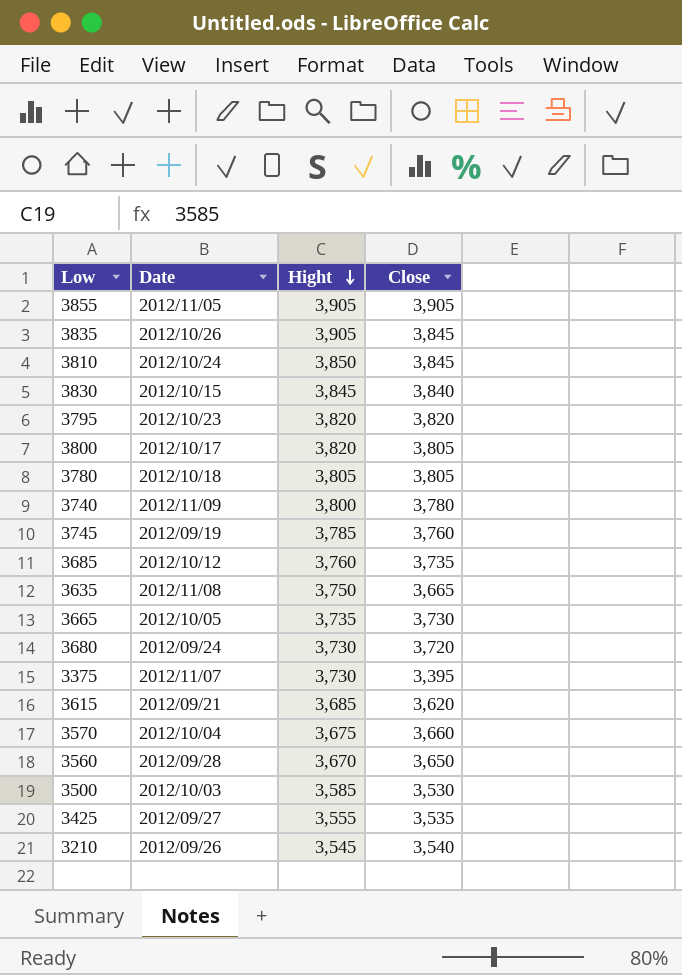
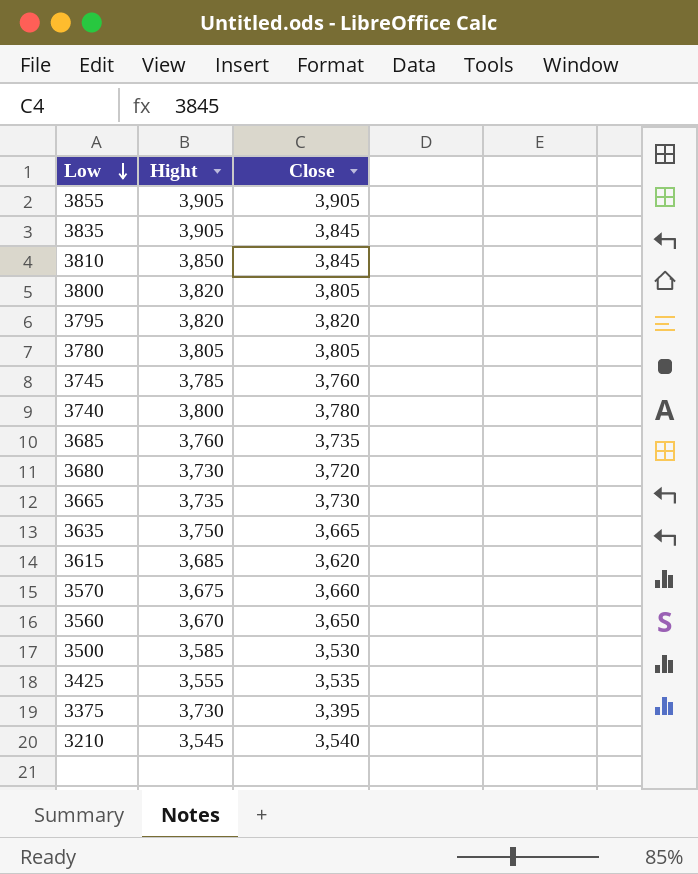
row order: Hight descending -> Low descending
column Date | position: 2 -> none
row 3830: 2012/10/15 | 3,845 | 3,840 -> none

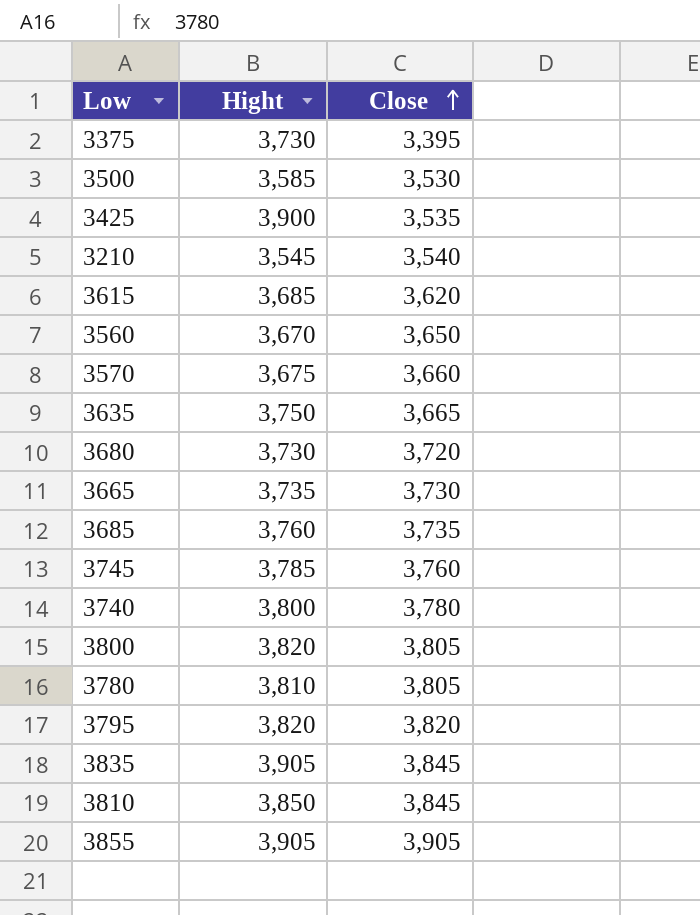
row order: Low descending -> Close ascending
3425 | Hight: 3,555 -> 3,900
3780 | Hight: 3,805 -> 3,810

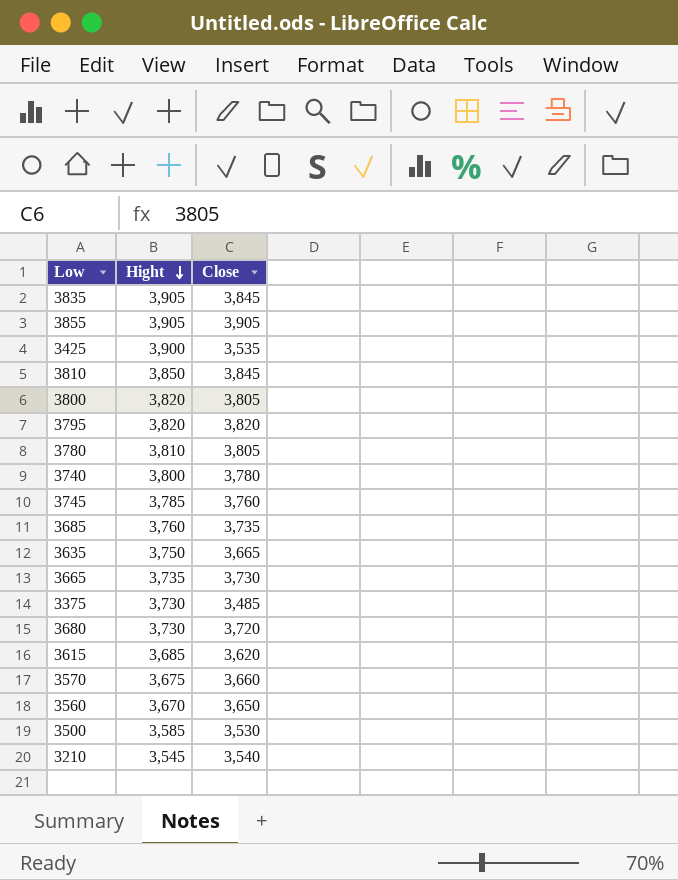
row order: Close ascending -> Hight descending
3375 | Close: 3,395 -> 3,485

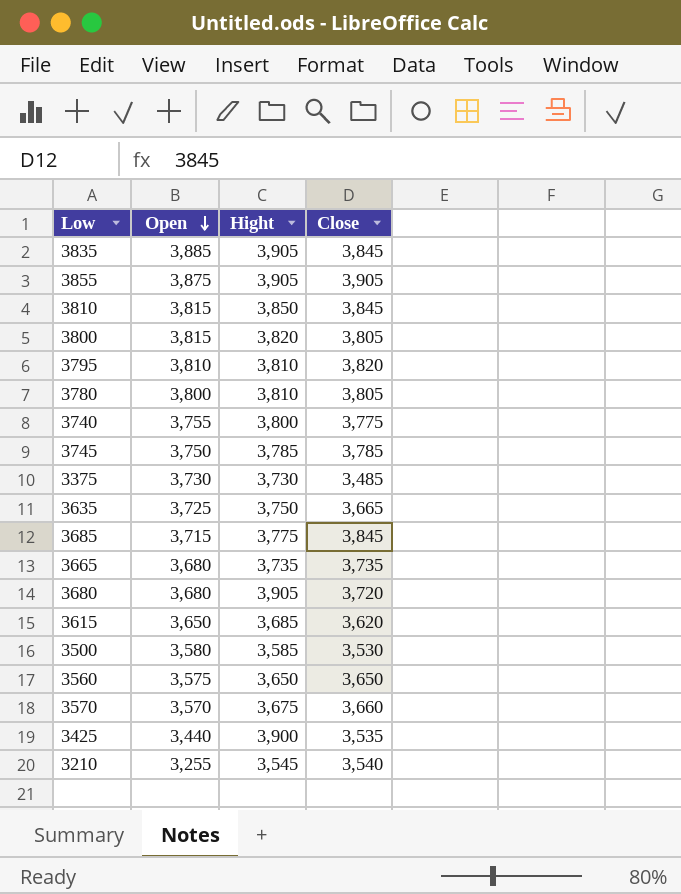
row order: Hight descending -> Open descending
column Open | position: none -> 2
3795 | Hight: 3,820 -> 3,810
3740 | Close: 3,780 -> 3,775
3745 | Close: 3,760 -> 3,785
3685 | Hight: 3,760 -> 3,775
3685 | Close: 3,735 -> 3,845
3665 | Close: 3,730 -> 3,735
3680 | Hight: 3,730 -> 3,905
3560 | Hight: 3,670 -> 3,650

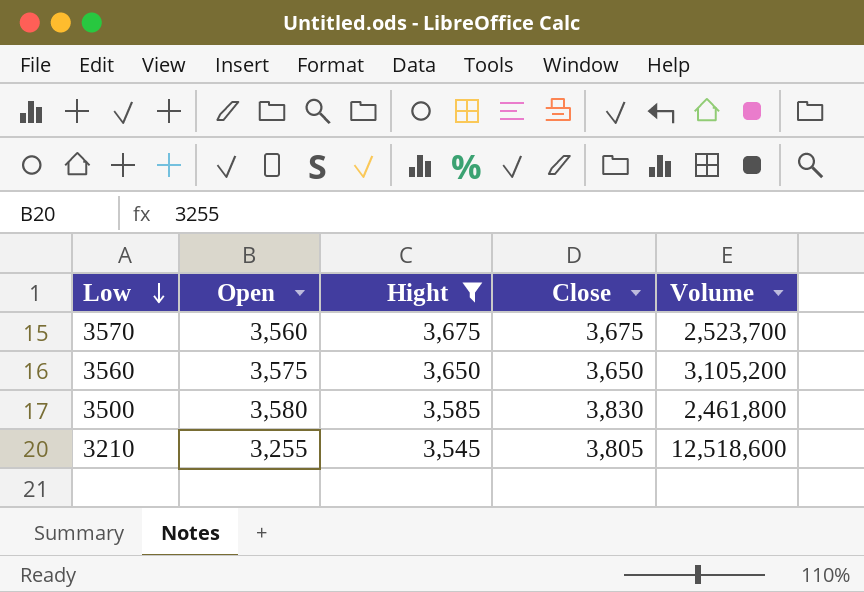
filter: none -> Hight <= 3,675
row order: Open descending -> Low descending
column Volume | position: none -> 5
3570 | Open: 3,570 -> 3,560
3570 | Close: 3,660 -> 3,675
3500 | Close: 3,530 -> 3,830
3210 | Close: 3,540 -> 3,805

